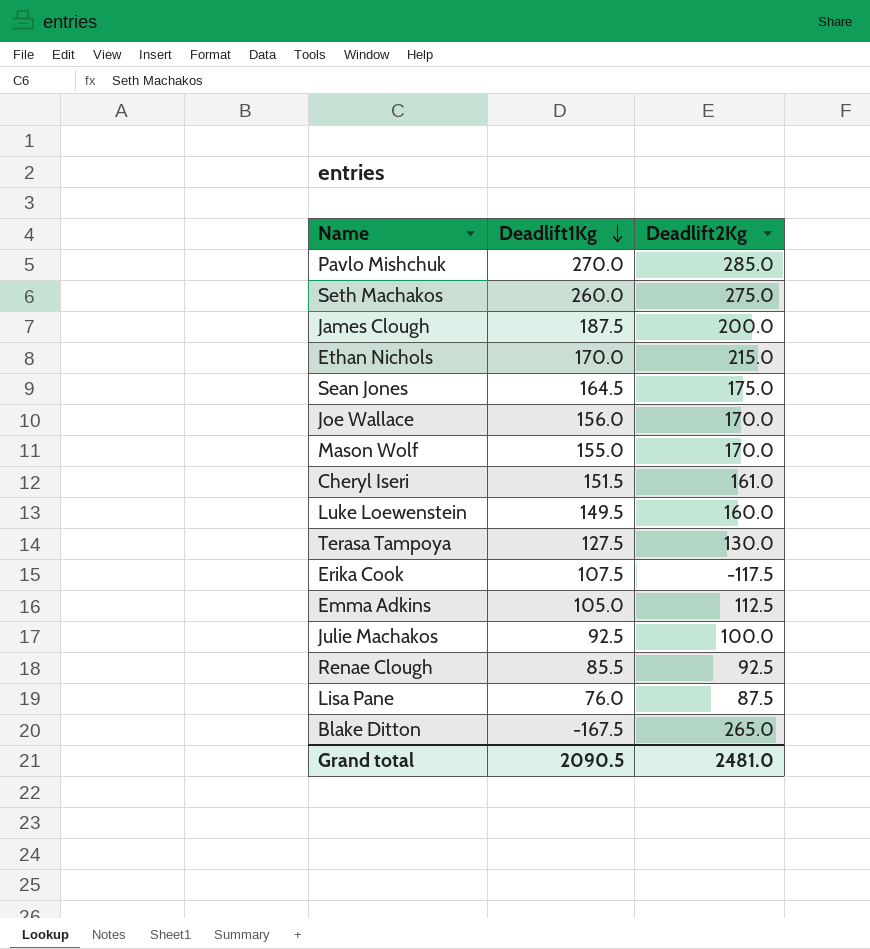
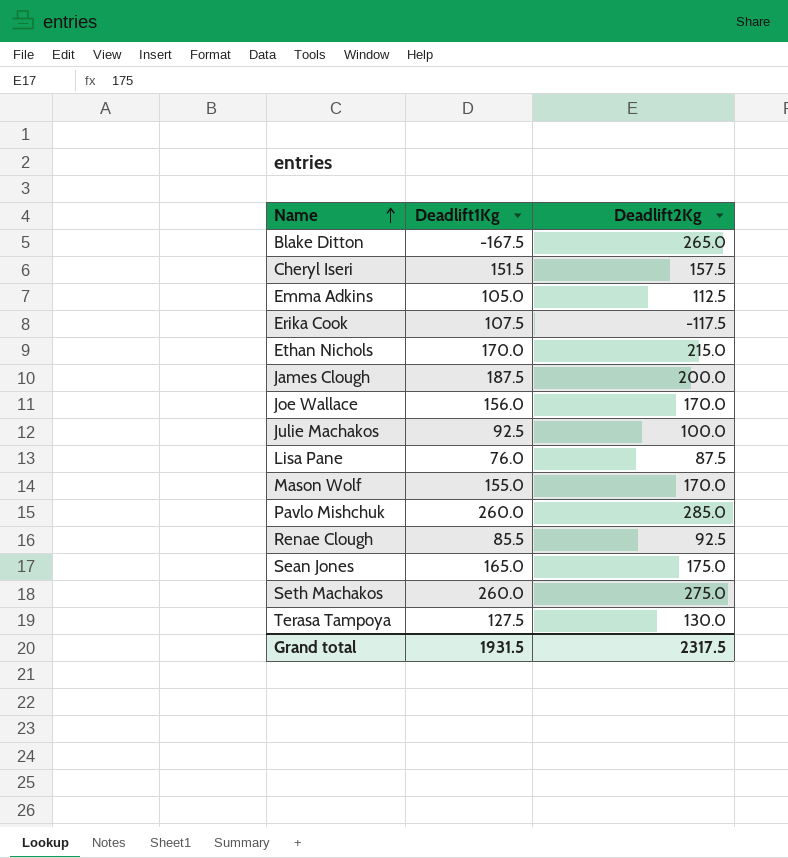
row order: Deadlift1Kg descending -> Name ascending
row Luke Loewenstein: 149.5 | 160.0 -> none
Cheryl Iseri | Deadlift2Kg: 161.0 -> 157.5
Pavlo Mishchuk | Deadlift1Kg: 270.0 -> 260.0
Sean Jones | Deadlift1Kg: 164.5 -> 165.0
Grand total | Deadlift1Kg: 2090.5 -> 1931.5
Grand total | Deadlift2Kg: 2481.0 -> 2317.5

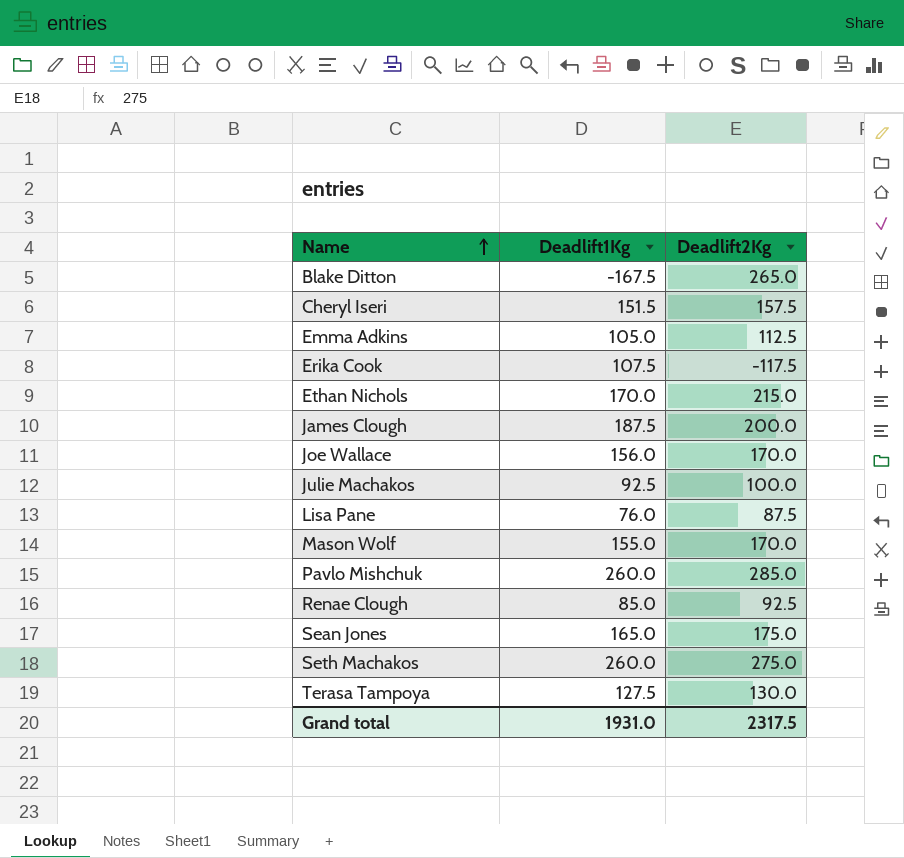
Renae Clough | Deadlift1Kg: 85.5 -> 85.0
Grand total | Deadlift1Kg: 1931.5 -> 1931.0

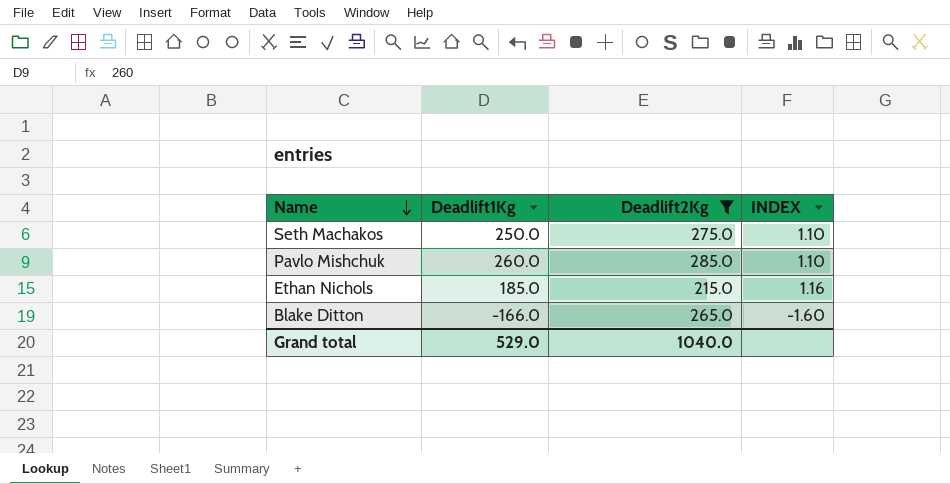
filter: none -> Deadlift2Kg >= 215.0
row order: Name ascending -> Name descending
column INDEX | formula: none -> [Deadlift2Kg] / [Deadlift1Kg]
Seth Machakos | Deadlift1Kg: 260.0 -> 250.0
Ethan Nichols | Deadlift1Kg: 170.0 -> 185.0
Blake Ditton | Deadlift1Kg: -167.5 -> -166.0
Grand total | Deadlift1Kg: 1931.0 -> 529.0
Grand total | Deadlift2Kg: 2317.5 -> 1040.0

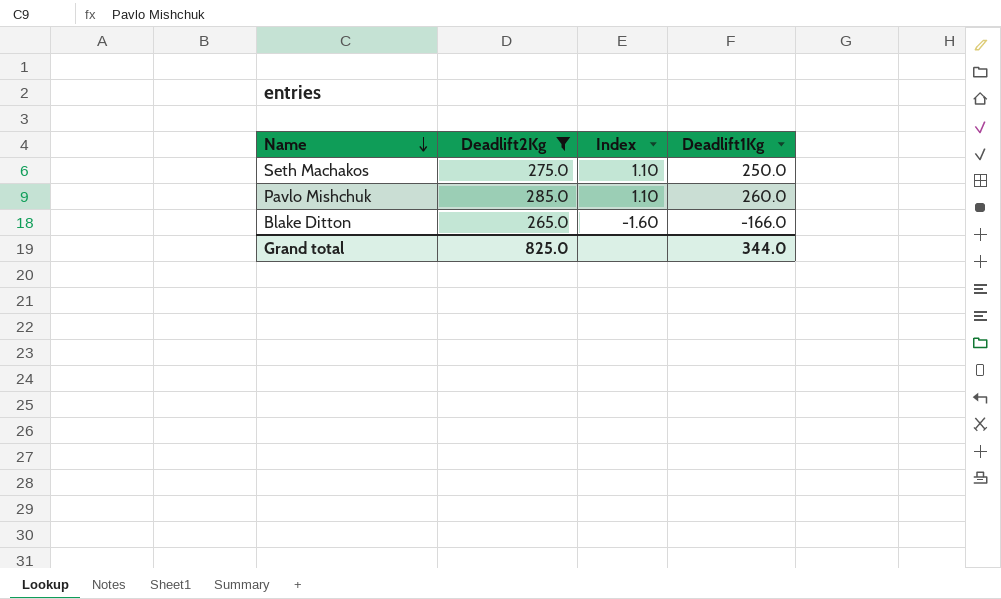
column name: INDEX -> Index
column Deadlift1Kg | position: 2 -> 4
row Ethan Nichols: 185.0 | 215.0 | 1.16 -> none
Grand total | Deadlift2Kg: 1040.0 -> 825.0
Grand total | Deadlift1Kg: 529.0 -> 344.0

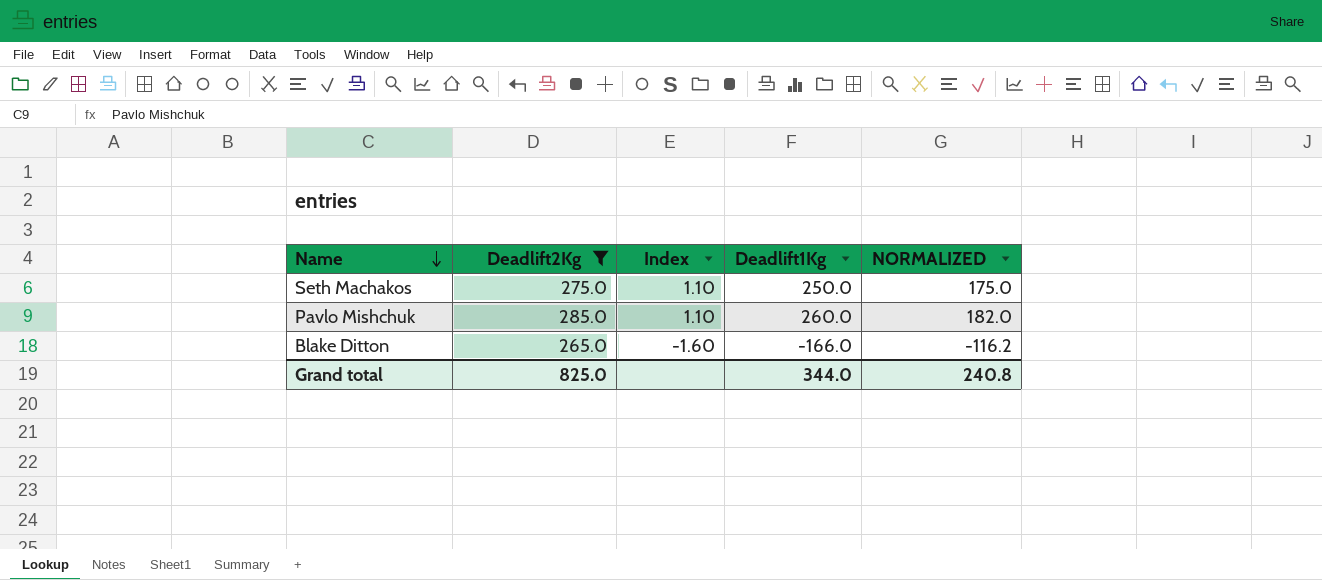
column NORMALIZED | formula: none -> [Deadlift1Kg] * 0.7

